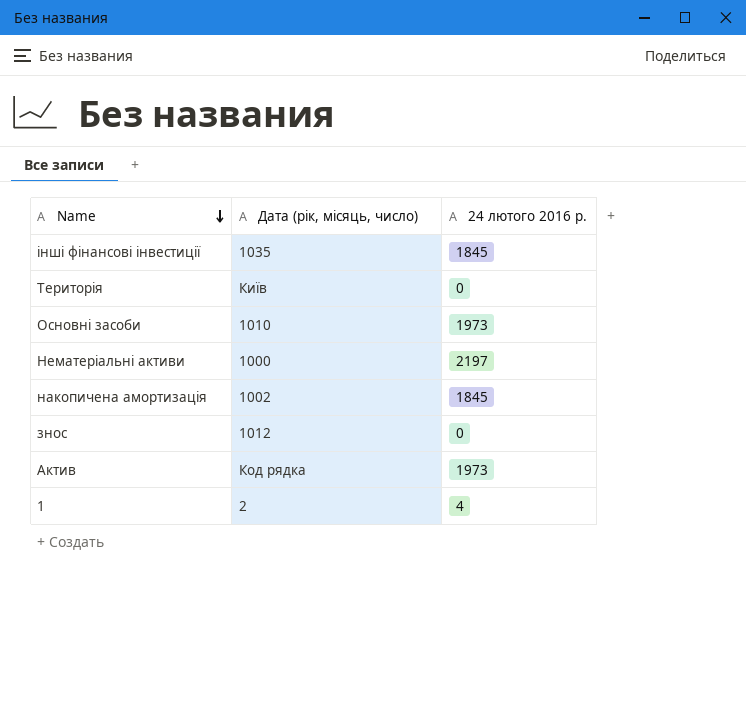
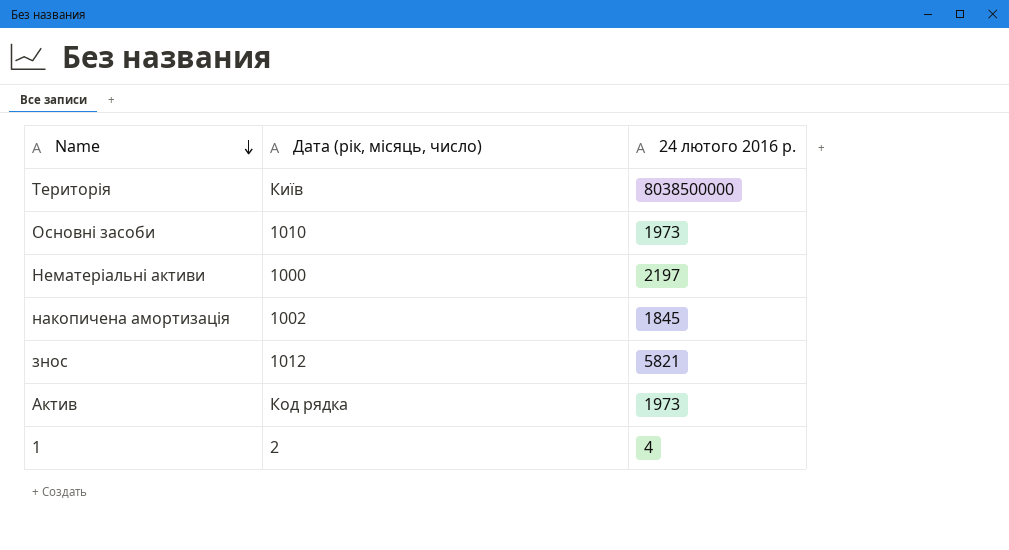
row інші фінансові інвестиції: 1035 | 1845 -> none
Територія | 24 лютого 2016 р.: 0 -> 8038500000
знос | 24 лютого 2016 р.: 0 -> 5821

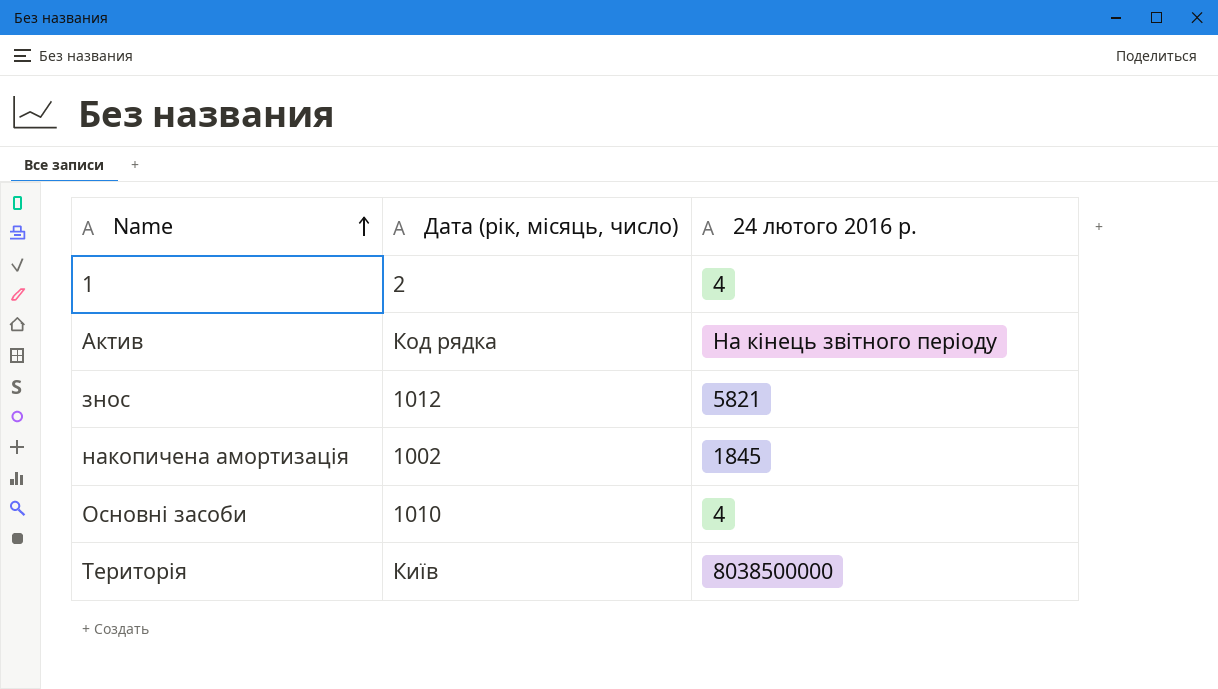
row order: Name descending -> Name ascending
row Нематеріальні активи: 1000 | 2197 -> none
Актив | 24 лютого 2016 р.: 1973 -> На кінець звітного періоду
Основні засоби | 24 лютого 2016 р.: 1973 -> 4

